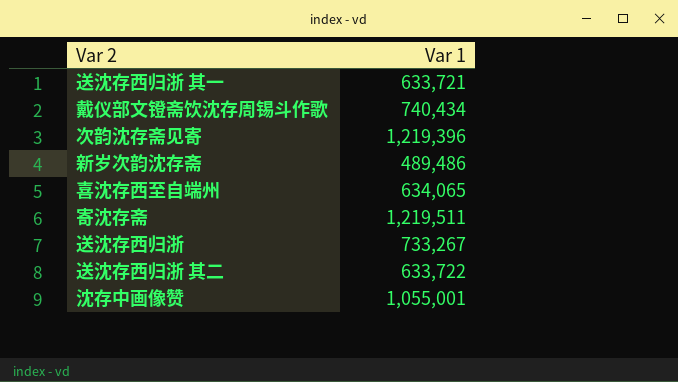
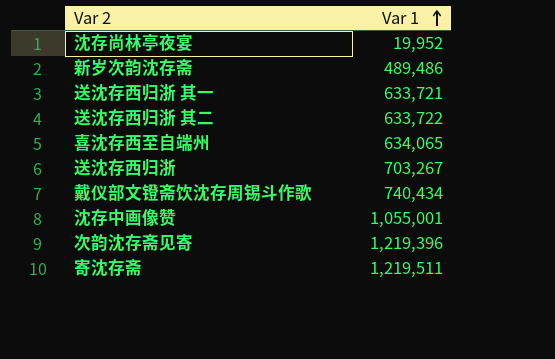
row order: none -> Var 1 ascending
row 沈存尚林亭夜宴: none -> 19,952
送沈存西归浙 | Var 1: 733,267 -> 703,267

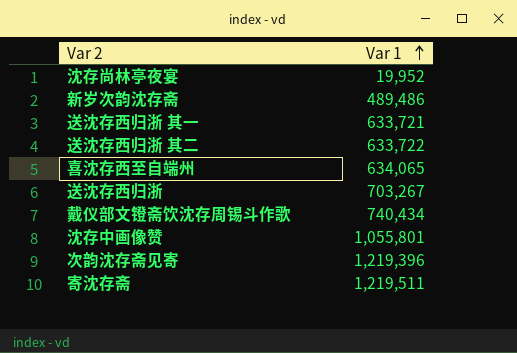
沈存中画像赞 | Var 1: 1,055,001 -> 1,055,801

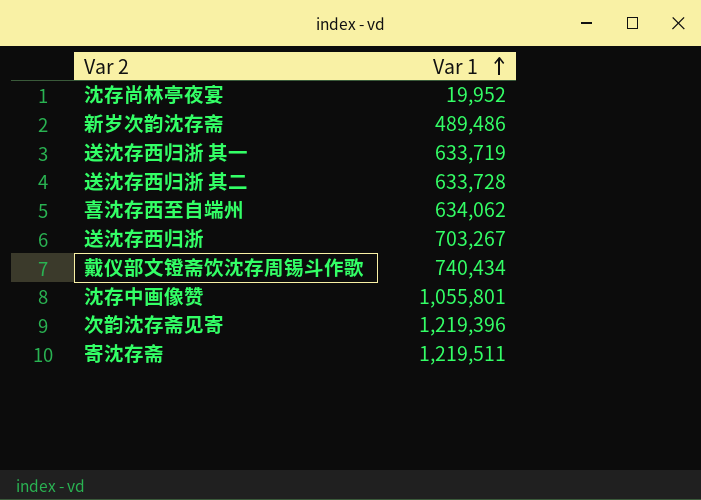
送沈存西归浙 其一 | Var 1: 633,721 -> 633,719
送沈存西归浙 其二 | Var 1: 633,722 -> 633,728
喜沈存西至自端州 | Var 1: 634,065 -> 634,062

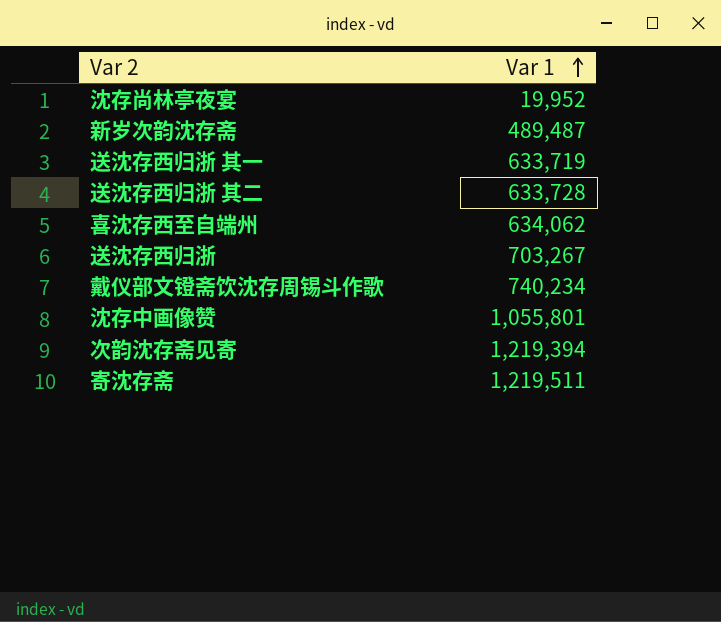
新岁次韵沈存斋 | Var 1: 489,486 -> 489,487
戴仪部文镫斋饮沈存周锡斗作歌 | Var 1: 740,434 -> 740,234
次韵沈存斋见寄 | Var 1: 1,219,396 -> 1,219,394

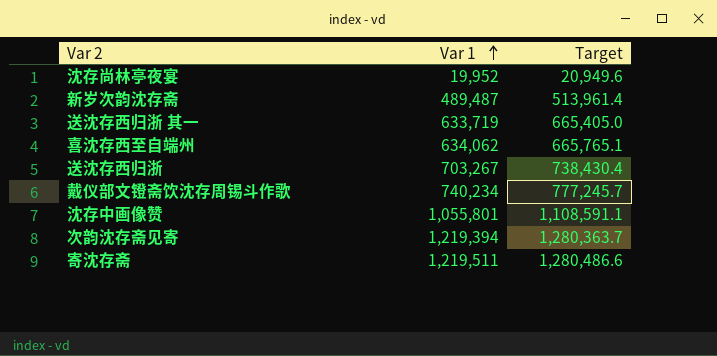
column Target | formula: none -> [Var 1] * 1.05
row 送沈存西归浙 其二: 633,728 -> none

